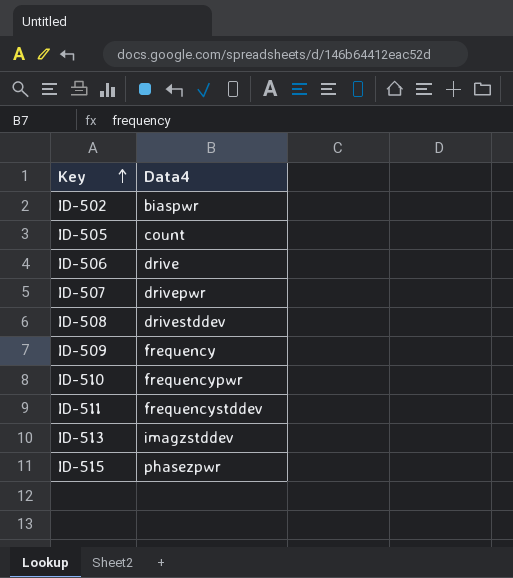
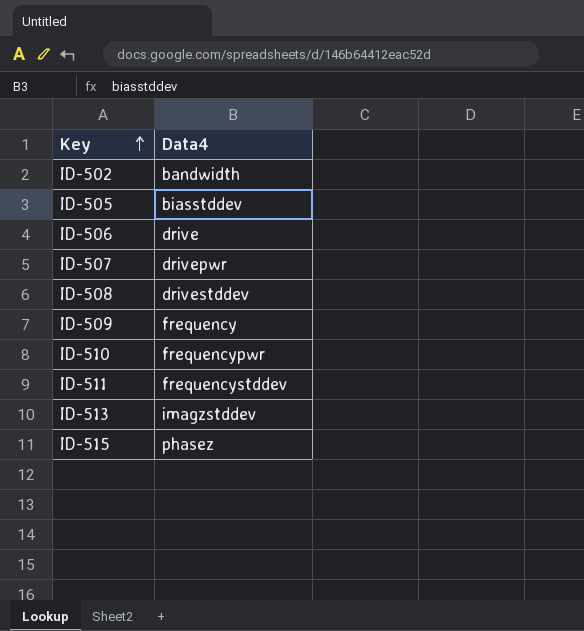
ID-502 | Data4: biaspwr -> bandwidth
ID-505 | Data4: count -> biasstddev
ID-515 | Data4: phasezpwr -> phasez

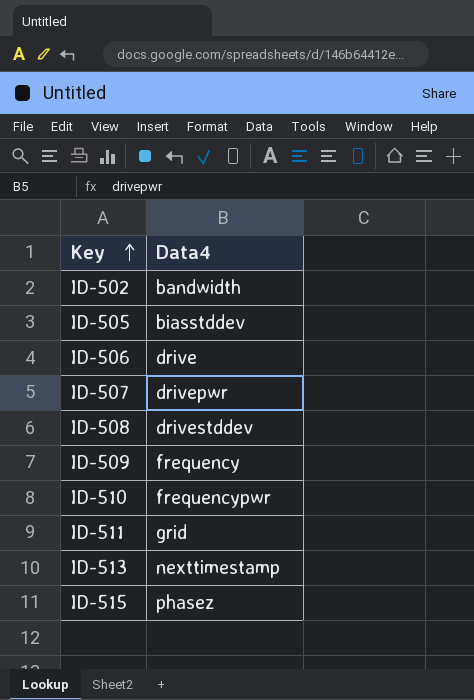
ID-511 | Data4: frequencystddev -> grid
ID-513 | Data4: imagzstddev -> nexttimestamp

